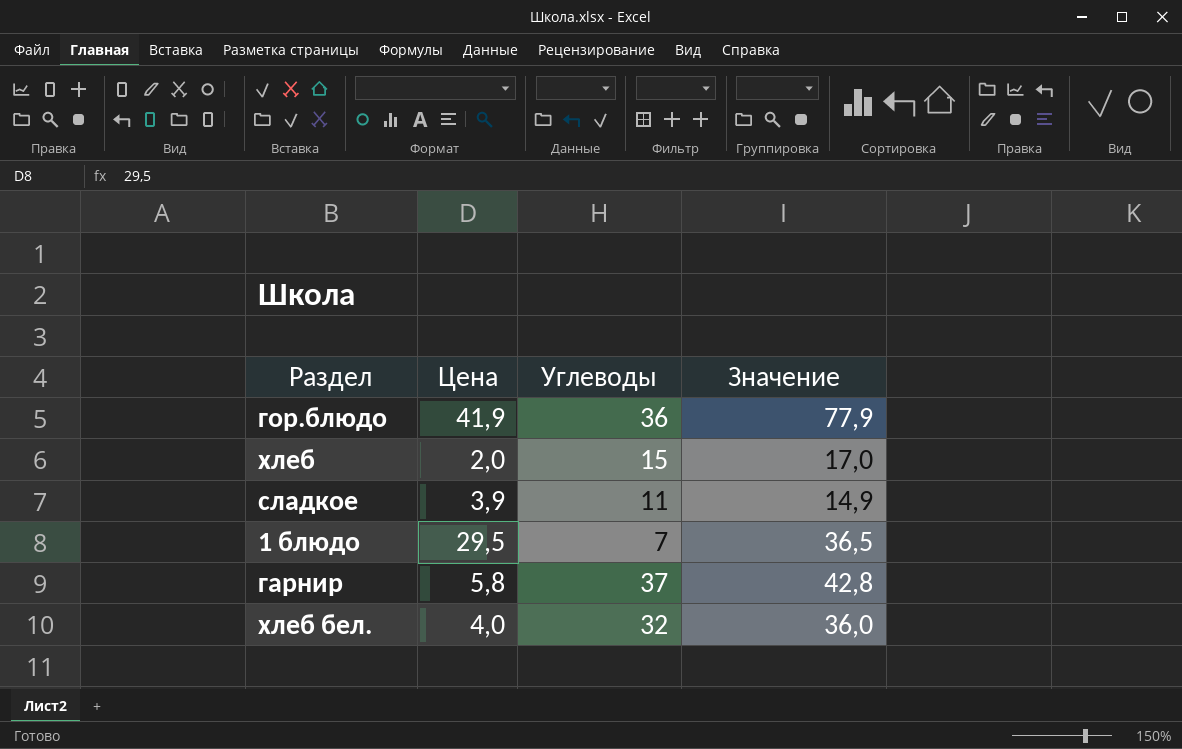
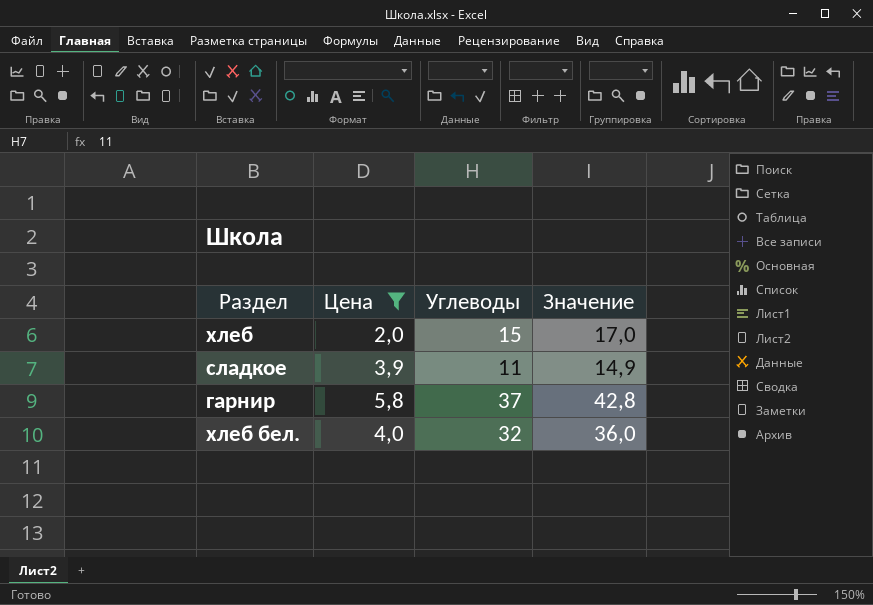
filter: none -> Цена <= 5,8

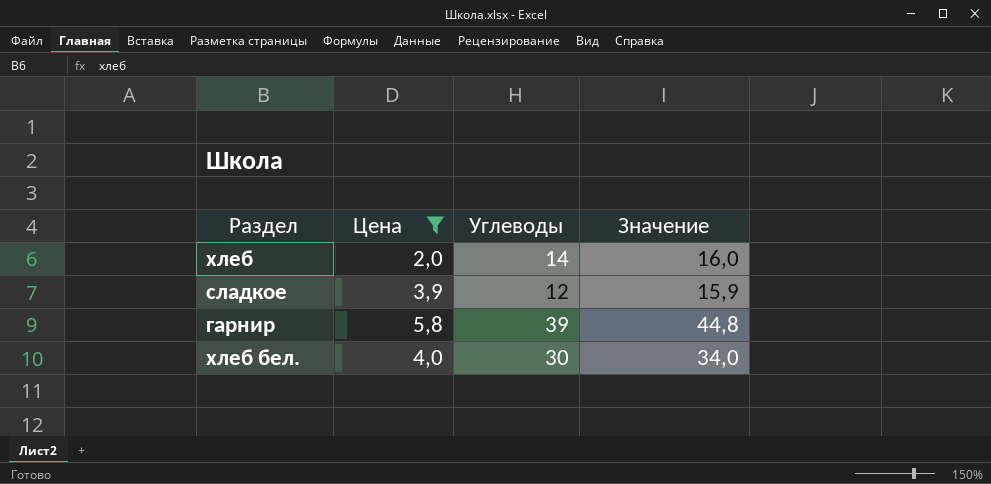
хлеб | Углеводы: 15 -> 14
хлеб | Значение: 17,0 -> 16,0
сладкое | Углеводы: 11 -> 12
сладкое | Значение: 14,9 -> 15,9
гарнир | Углеводы: 37 -> 39
гарнир | Значение: 42,8 -> 44,8
хлеб бел. | Углеводы: 32 -> 30
хлеб бел. | Значение: 36,0 -> 34,0

